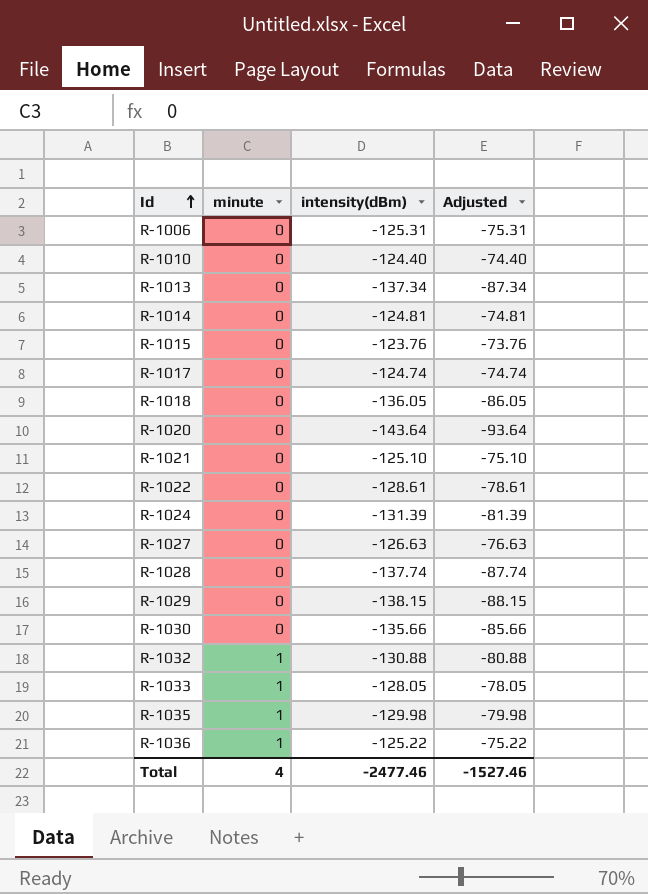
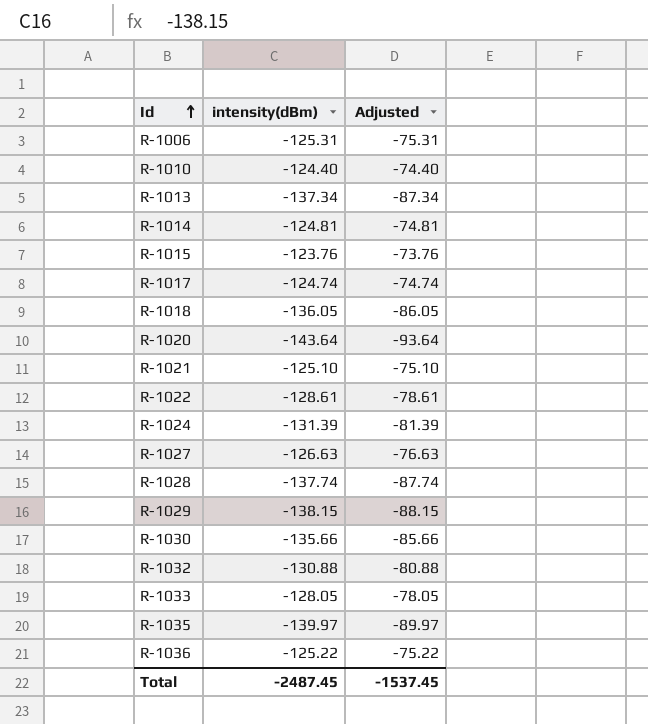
column minute | position: 2 -> none
R-1035 | intensity(dBm): -129.98 -> -139.97
R-1035 | Adjusted: -79.98 -> -89.97
Total | intensity(dBm): -2477.46 -> -2487.45
Total | Adjusted: -1527.46 -> -1537.45

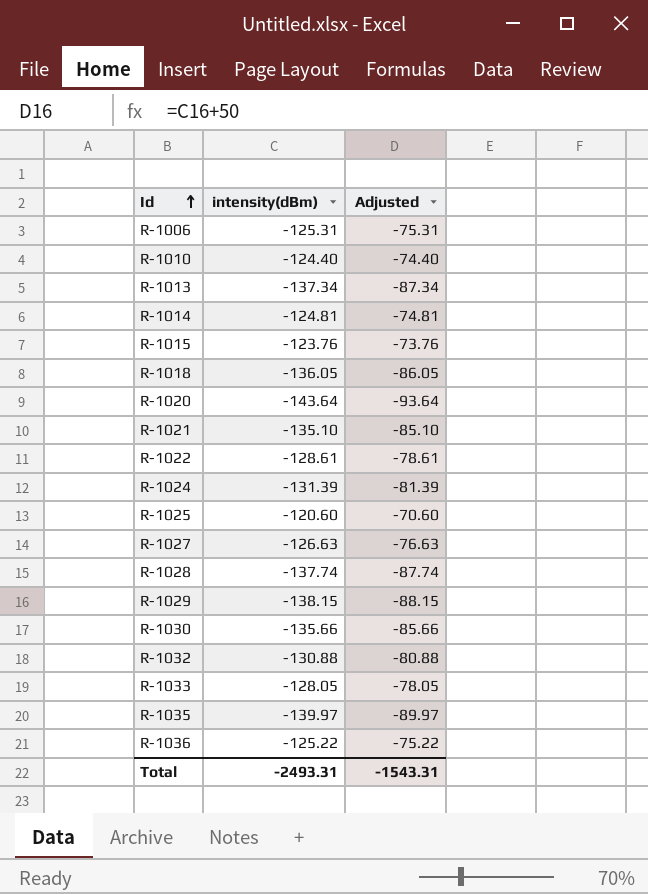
row R-1017: -124.74 | -74.74 -> none
R-1021 | intensity(dBm): -125.10 -> -135.10
R-1021 | Adjusted: -75.10 -> -85.10
row R-1025: none -> -120.60 | -70.60
Total | intensity(dBm): -2487.45 -> -2493.31
Total | Adjusted: -1537.45 -> -1543.31

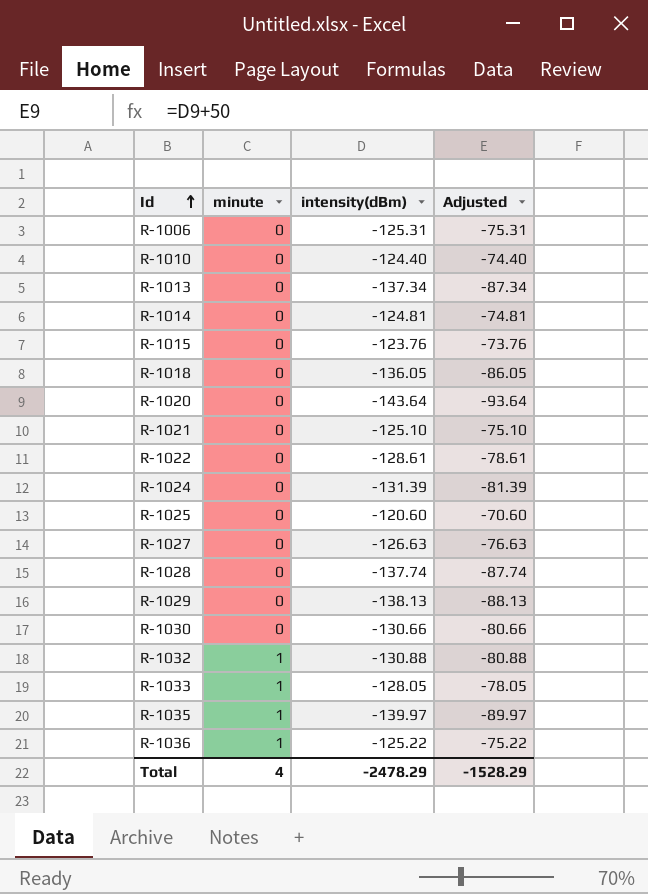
column minute | position: none -> 2
R-1021 | intensity(dBm): -135.10 -> -125.10
R-1021 | Adjusted: -85.10 -> -75.10
R-1029 | intensity(dBm): -138.15 -> -138.13
R-1029 | Adjusted: -88.15 -> -88.13
R-1030 | intensity(dBm): -135.66 -> -130.66
R-1030 | Adjusted: -85.66 -> -80.66
Total | intensity(dBm): -2493.31 -> -2478.29
Total | Adjusted: -1543.31 -> -1528.29

